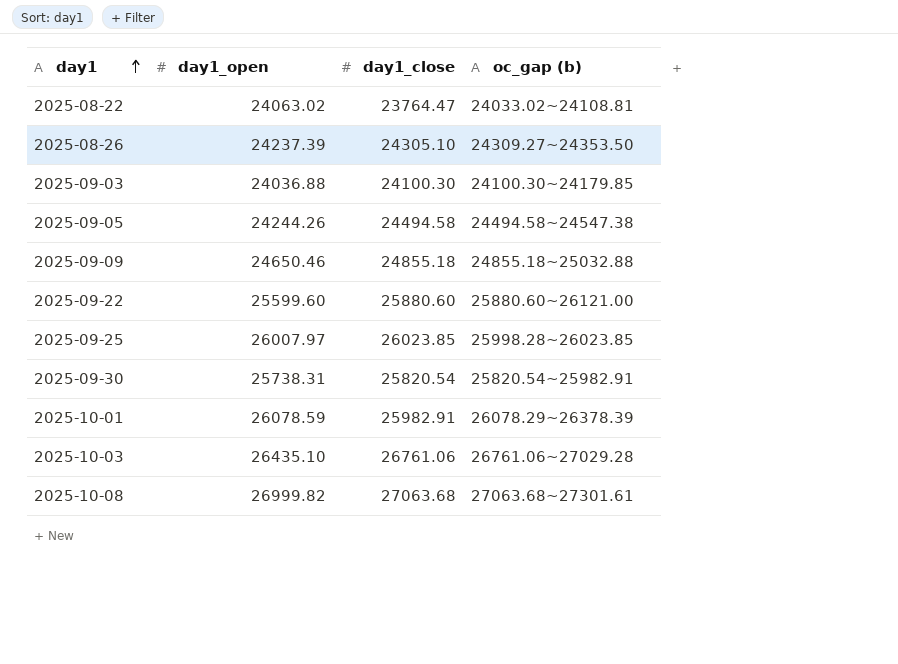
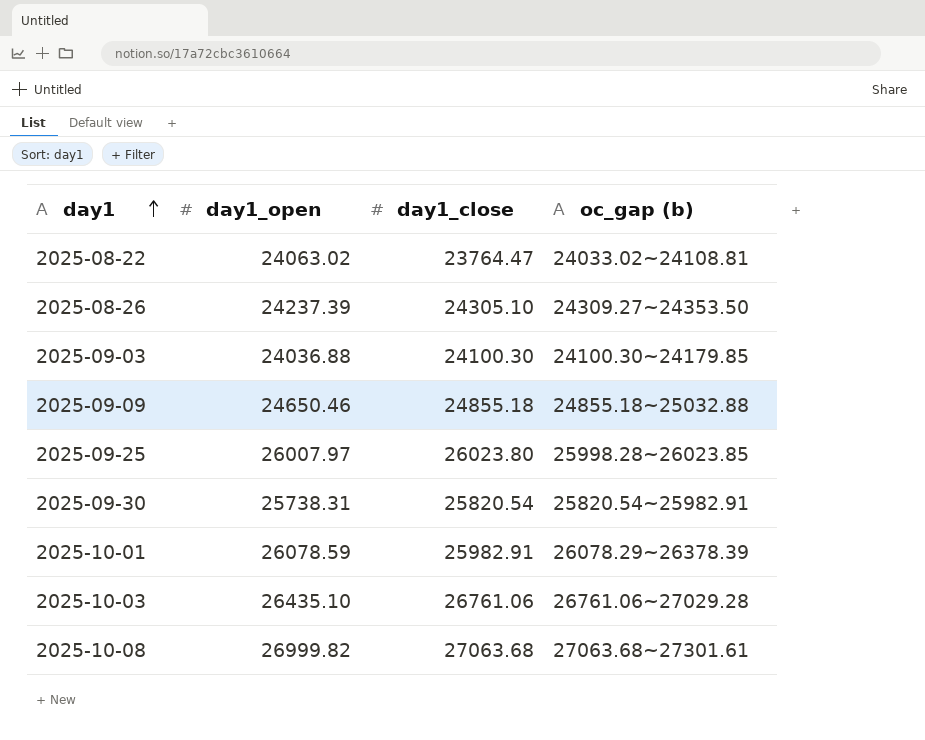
row 2025-09-05: 24244.26 | 24494.58 | 24494.58~24547.38 -> none
row 2025-09-22: 25599.60 | 25880.60 | 25880.60~26121.00 -> none
2025-09-25 | day1_close: 26023.85 -> 26023.80

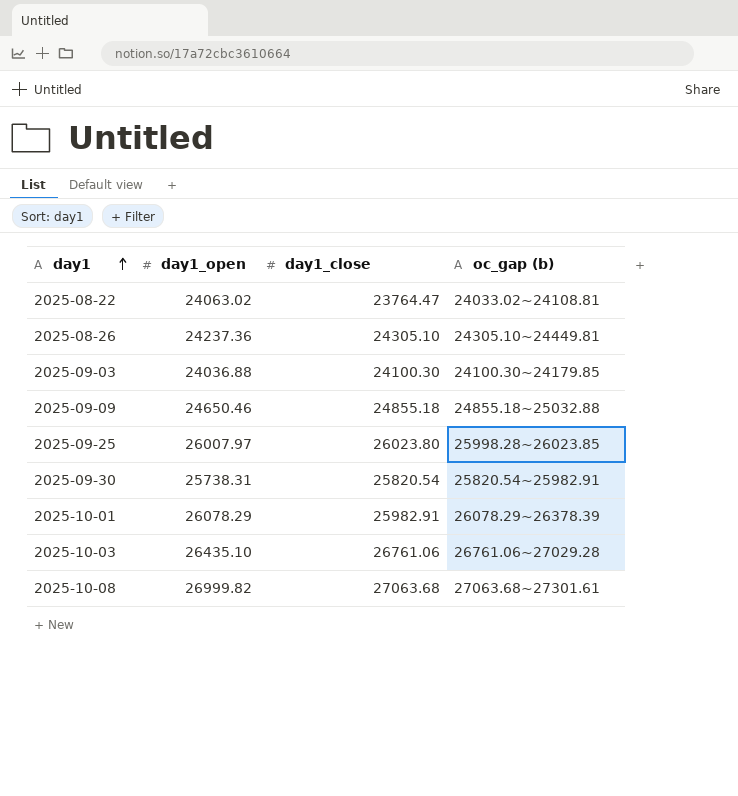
2025-08-26 | day1_open: 24237.39 -> 24237.36
2025-08-26 | oc_gap (b): 24309.27~24353.50 -> 24305.10~24449.81
2025-10-01 | day1_open: 26078.59 -> 26078.29

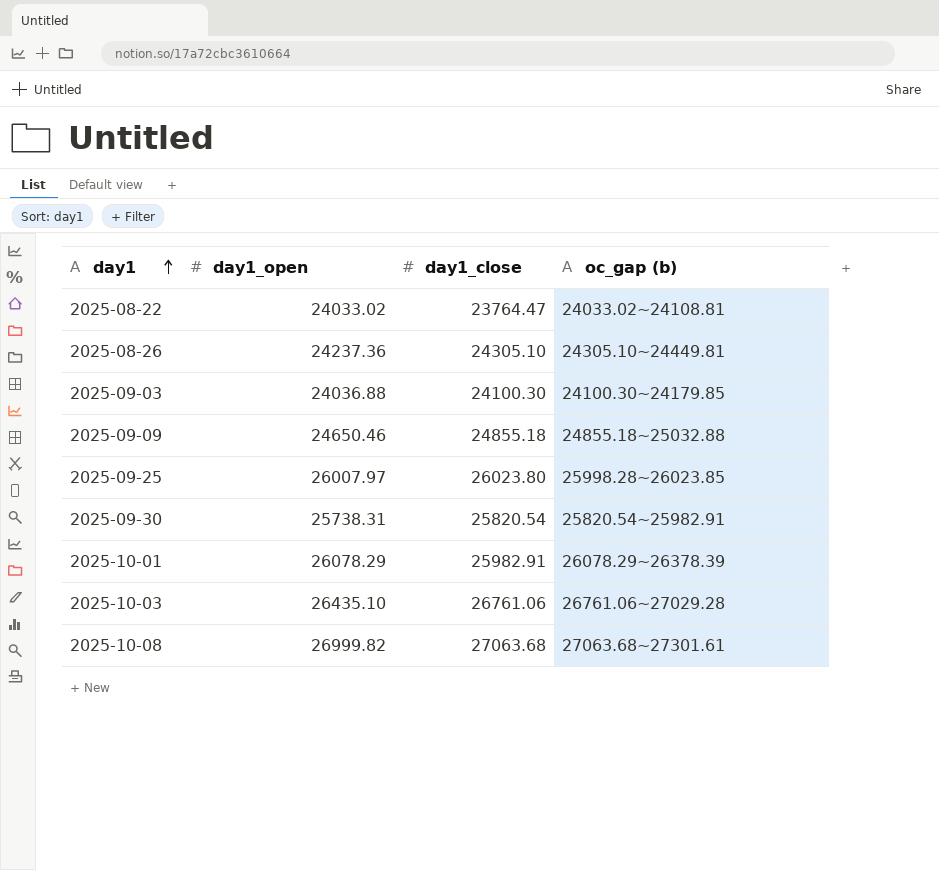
2025-08-22 | day1_open: 24063.02 -> 24033.02

